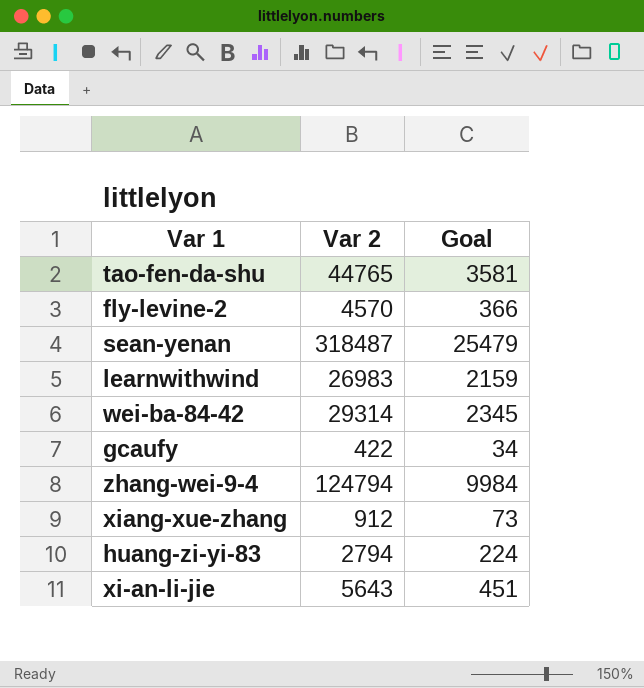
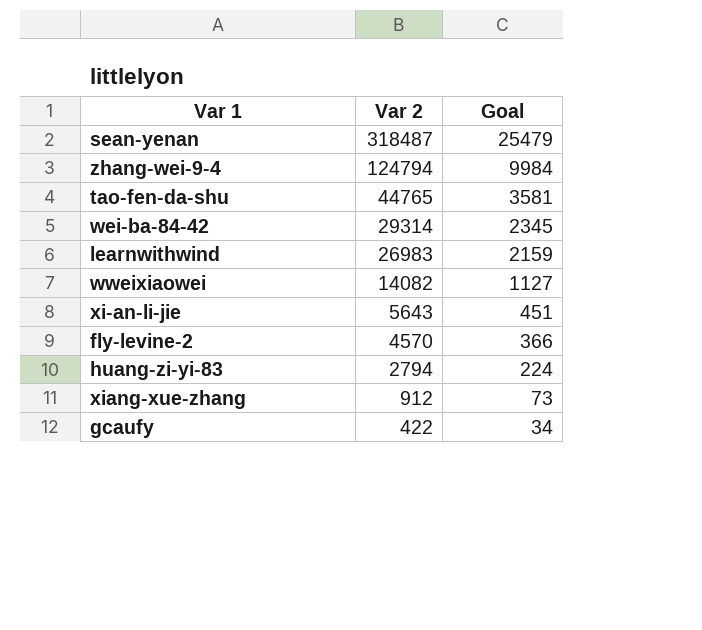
row order: none -> Var 2 descending
row wweixiaowei: none -> 14082 | 1127

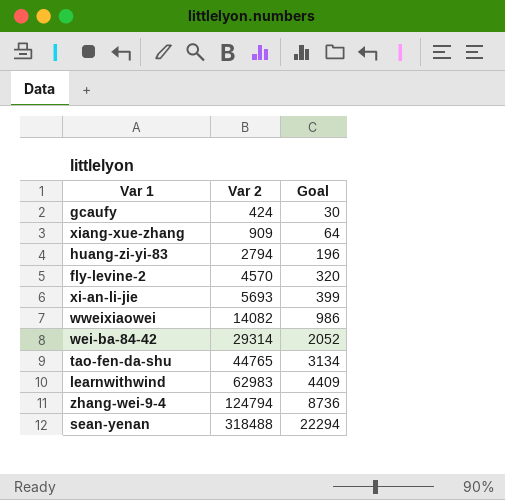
row order: Var 2 descending -> Var 2 ascending
column Goal | formula: [Var 2] * 0.08 -> [Var 2] * 0.07
gcaufy | Var 2: 422 -> 424
xiang-xue-zhang | Var 2: 912 -> 909
xi-an-li-jie | Var 2: 5643 -> 5693
learnwithwind | Var 2: 26983 -> 62983
sean-yenan | Var 2: 318487 -> 318488

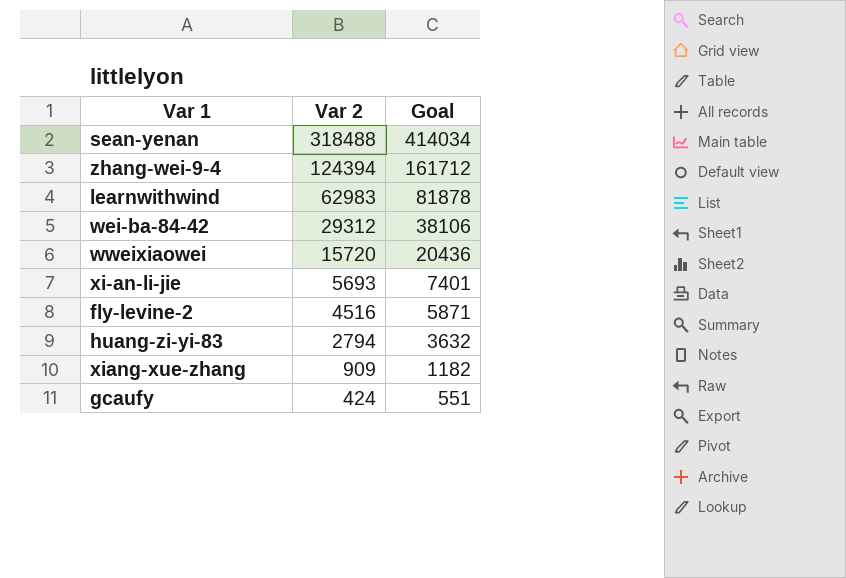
row order: Var 2 ascending -> Var 2 descending
column Goal | formula: [Var 2] * 0.07 -> [Var 2] * 1.3
row tao-fen-da-shu: 44765 | 3134 -> none
zhang-wei-9-4 | Var 2: 124794 -> 124394
wei-ba-84-42 | Var 2: 29314 -> 29312
wweixiaowei | Var 2: 14082 -> 15720
fly-levine-2 | Var 2: 4570 -> 4516

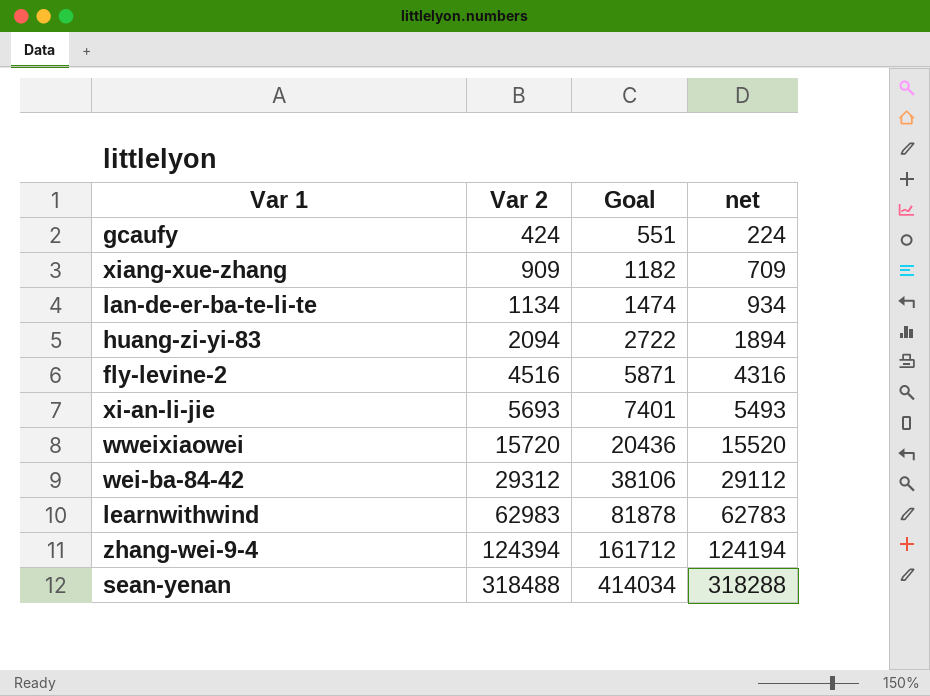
row order: Var 2 descending -> Var 2 ascending
column net | formula: none -> [Var 2] - 200
row lan-de-er-ba-te-li-te: none -> 1134 | 1474 | 934
huang-zi-yi-83 | Var 2: 2794 -> 2094
huang-zi-yi-83 | Goal: 3632 -> 2722

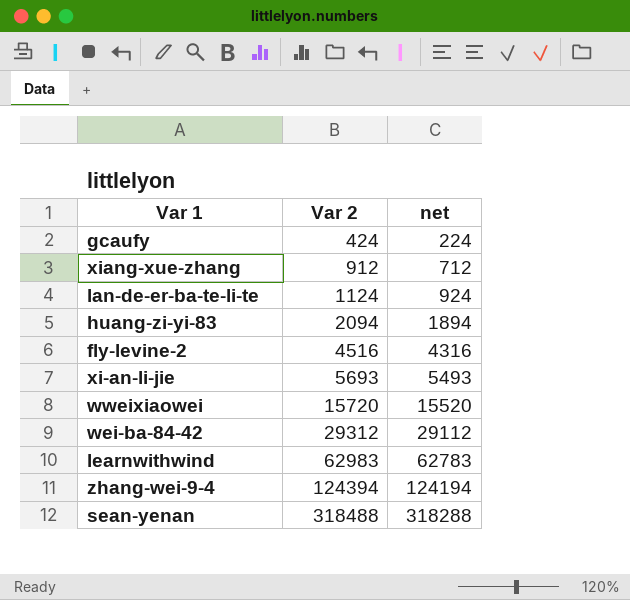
column Goal | formula: [Var 2] * 1.3 -> none
xiang-xue-zhang | Var 2: 909 -> 912
xiang-xue-zhang | net: 709 -> 712
lan-de-er-ba-te-li-te | Var 2: 1134 -> 1124
lan-de-er-ba-te-li-te | net: 934 -> 924

